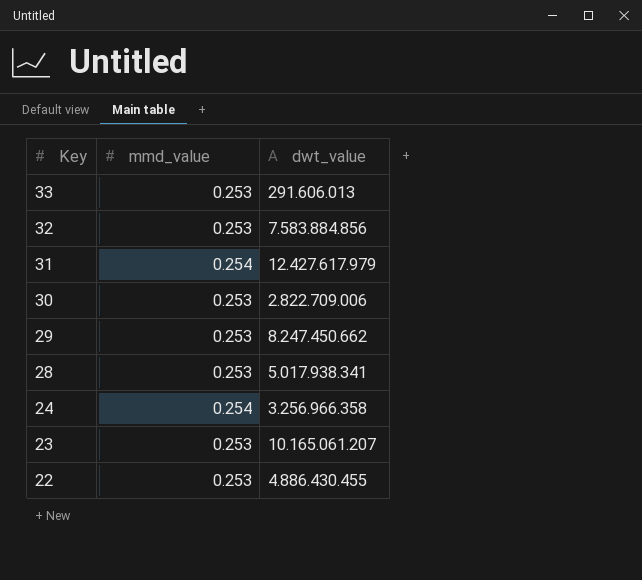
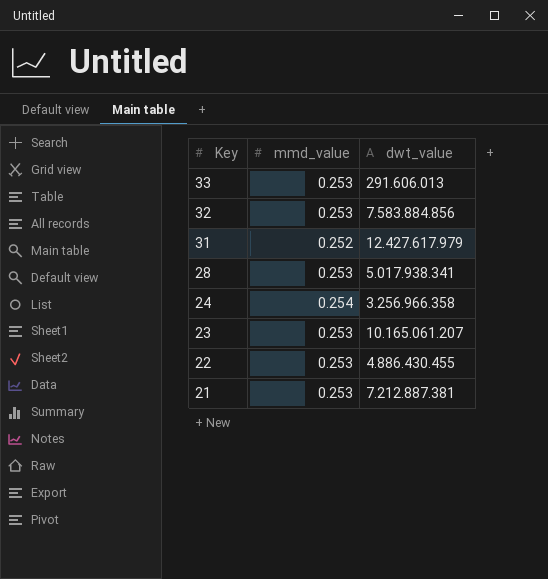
row 30: 0.253 | 2.822.709.006 -> none
row 29: 0.253 | 8.247.450.662 -> none
31 | mmd_value: 0.254 -> 0.252
row 21: none -> 0.253 | 7.212.887.381

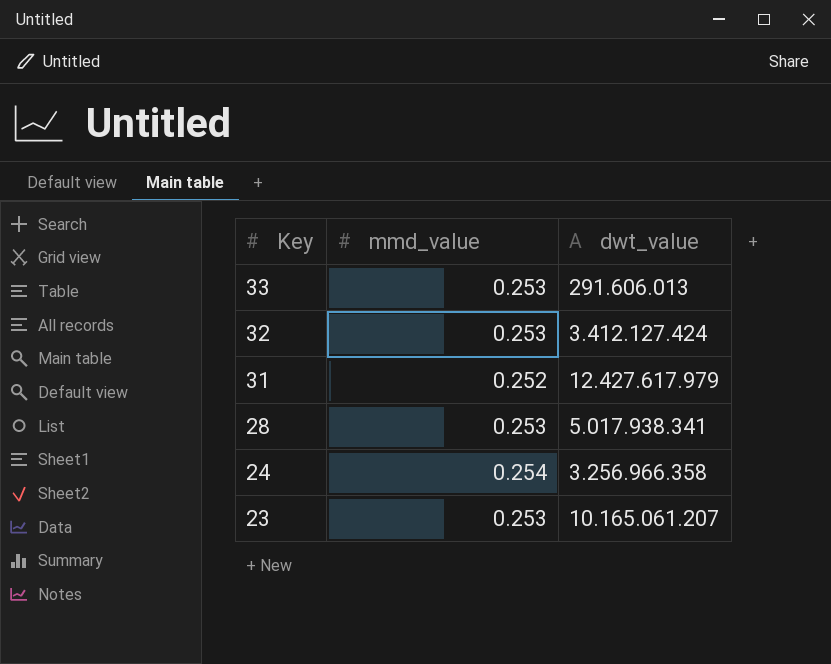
row 22: 0.253 | 4.886.430.455 -> none
row 21: 0.253 | 7.212.887.381 -> none
32 | dwt_value: 7.583.884.856 -> 3.412.127.424

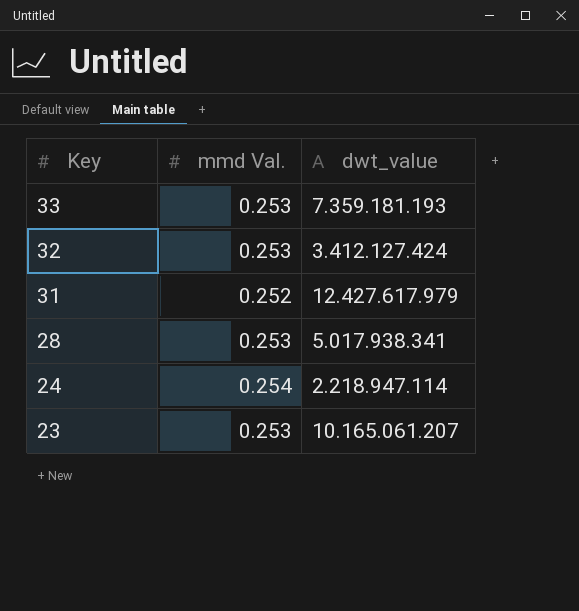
column name: mmd_value -> mmd Val.
33 | dwt_value: 291.606.013 -> 7.359.181.193
24 | dwt_value: 3.256.966.358 -> 2.218.947.114

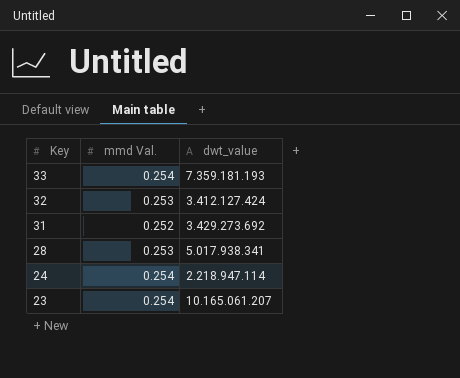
33 | mmd Val.: 0.253 -> 0.254
31 | dwt_value: 12.427.617.979 -> 3.429.273.692
23 | mmd Val.: 0.253 -> 0.254

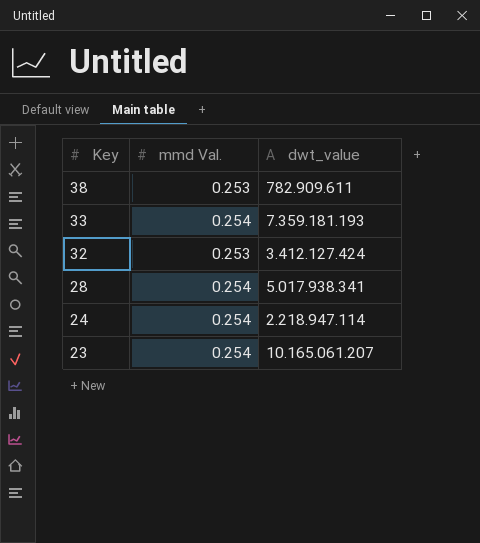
row 31: 0.252 | 3.429.273.692 -> none
row 38: none -> 0.253 | 782.909.611
28 | mmd Val.: 0.253 -> 0.254

